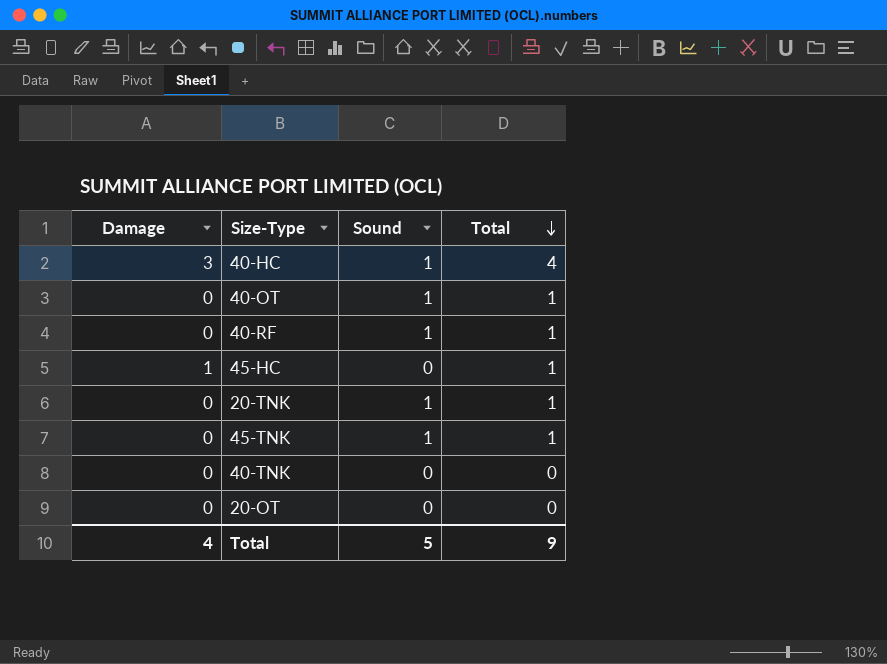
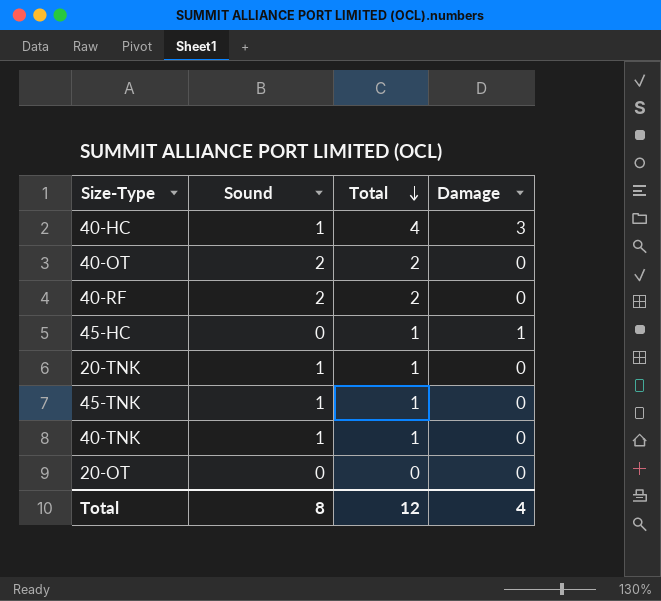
column Damage | position: 1 -> 4
40-OT | Sound: 1 -> 2
40-OT | Total: 1 -> 2
40-RF | Sound: 1 -> 2
40-RF | Total: 1 -> 2
40-TNK | Sound: 0 -> 1
40-TNK | Total: 0 -> 1
Total | Sound: 5 -> 8
Total | Total: 9 -> 12

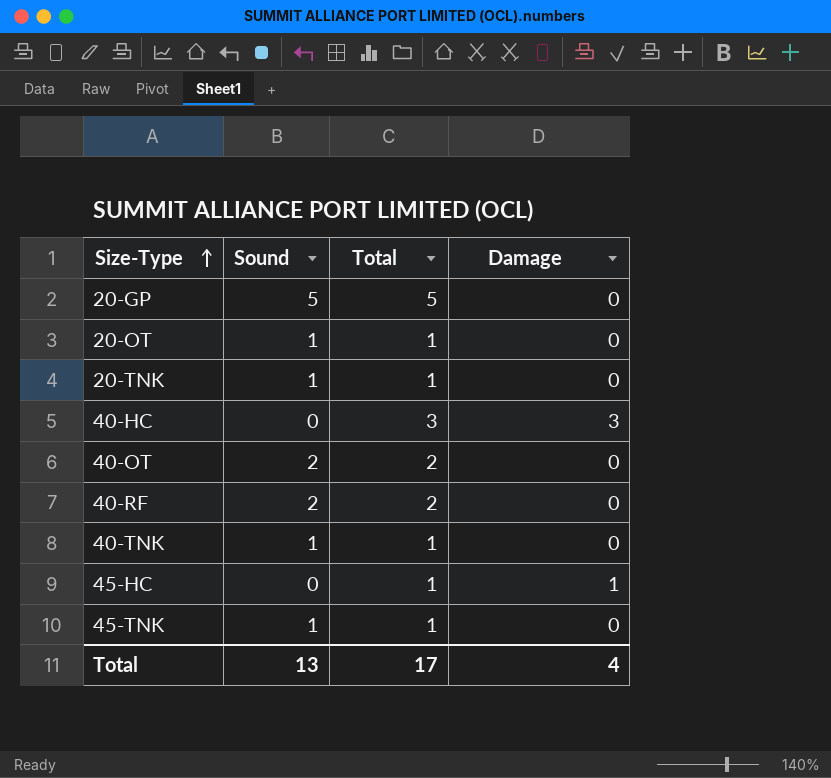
row order: Total descending -> Size-Type ascending
row 20-GP: none -> 5 | 5 | 0
20-OT | Sound: 0 -> 1
20-OT | Total: 0 -> 1
40-HC | Sound: 1 -> 0
40-HC | Total: 4 -> 3
Total | Sound: 8 -> 13
Total | Total: 12 -> 17

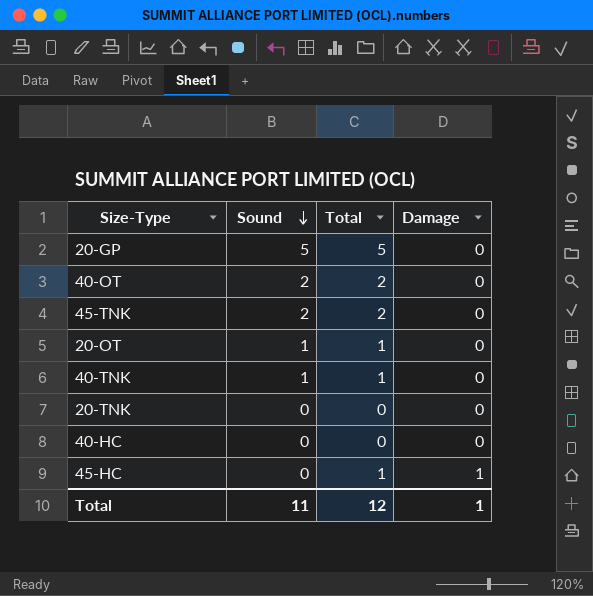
row order: Size-Type ascending -> Sound descending
row 40-RF: 2 | 2 | 0 -> none
45-TNK | Sound: 1 -> 2
45-TNK | Total: 1 -> 2
20-TNK | Sound: 1 -> 0
20-TNK | Total: 1 -> 0
40-HC | Total: 3 -> 0
40-HC | Damage: 3 -> 0
Total | Sound: 13 -> 11
Total | Total: 17 -> 12
Total | Damage: 4 -> 1

